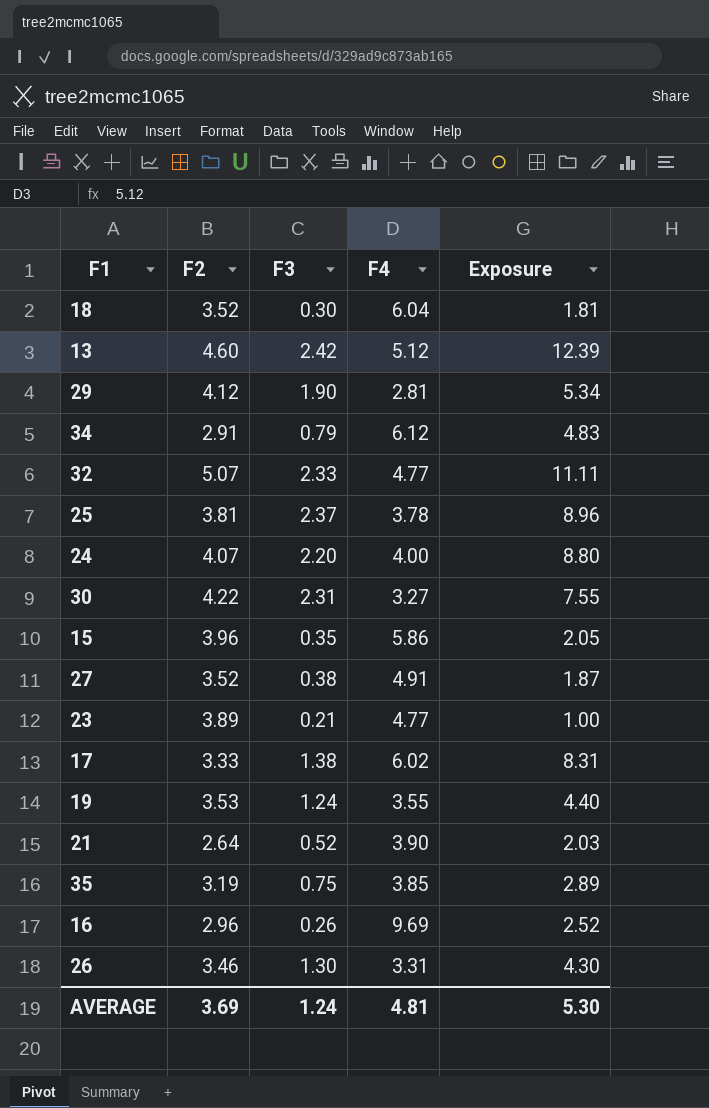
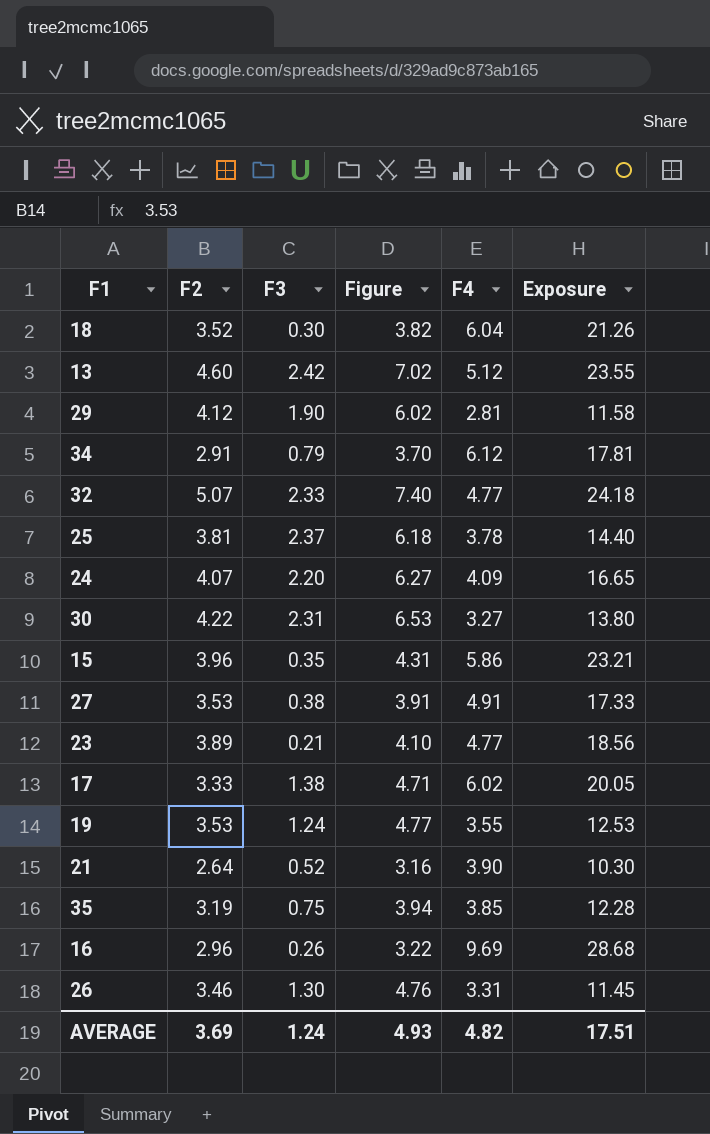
column Figure | formula: none -> [F2] + [F3]
column Exposure | formula: [F3] * [F4] -> [F2] * [F4]
24 | F4: 4.00 -> 4.09
27 | F2: 3.52 -> 3.53
AVERAGE | F4: 4.81 -> 4.82
AVERAGE | Exposure: 5.30 -> 17.51

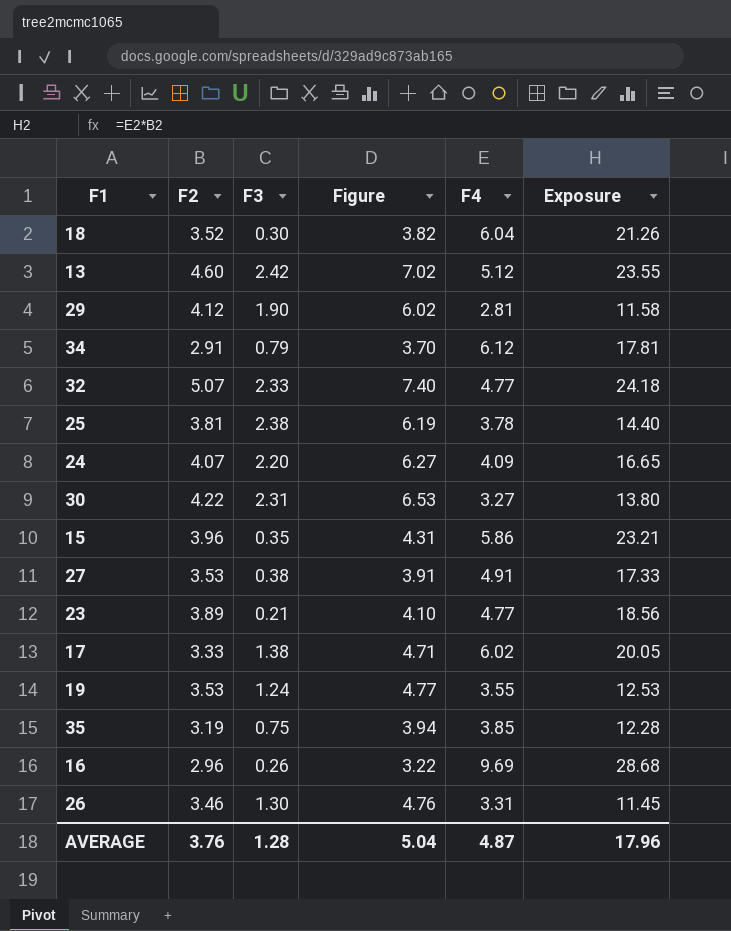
row 21: 2.64 | 0.52 | 3.16 | 3.90 | 10.30 -> none
25 | F3: 2.37 -> 2.38
25 | Figure: 6.18 -> 6.19
AVERAGE | F2: 3.69 -> 3.76
AVERAGE | F3: 1.24 -> 1.28
AVERAGE | Figure: 4.93 -> 5.04
AVERAGE | F4: 4.82 -> 4.87
AVERAGE | Exposure: 17.51 -> 17.96

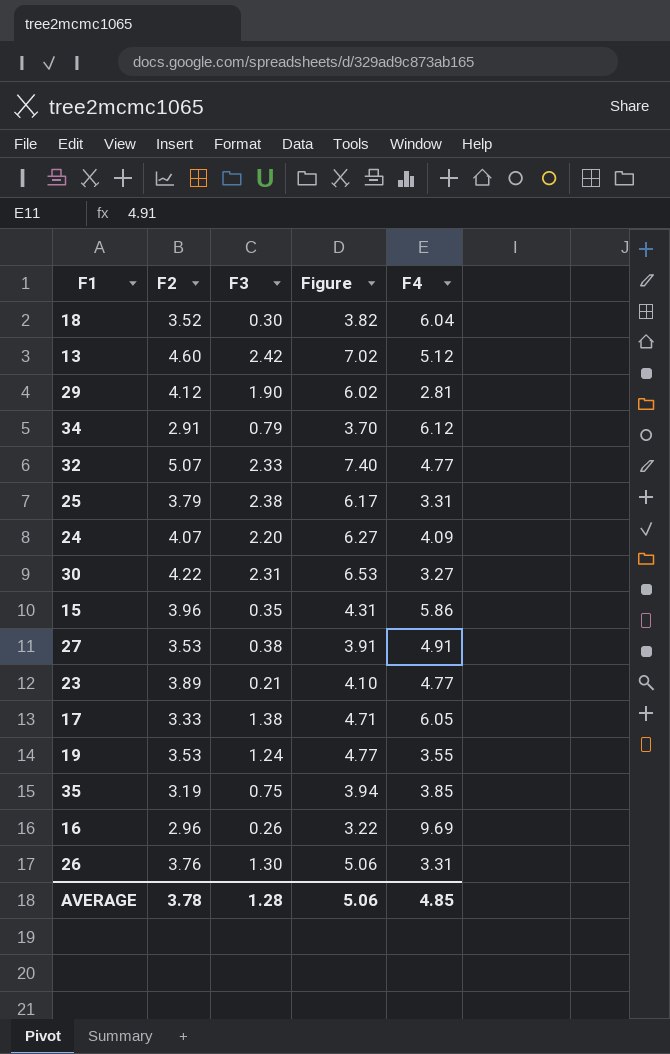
column Exposure | formula: [F2] * [F4] -> none
25 | F2: 3.81 -> 3.79
25 | Figure: 6.19 -> 6.17
25 | F4: 3.78 -> 3.31
17 | F4: 6.02 -> 6.05
26 | F2: 3.46 -> 3.76
26 | Figure: 4.76 -> 5.06
AVERAGE | F2: 3.76 -> 3.78
AVERAGE | Figure: 5.04 -> 5.06
AVERAGE | F4: 4.87 -> 4.85

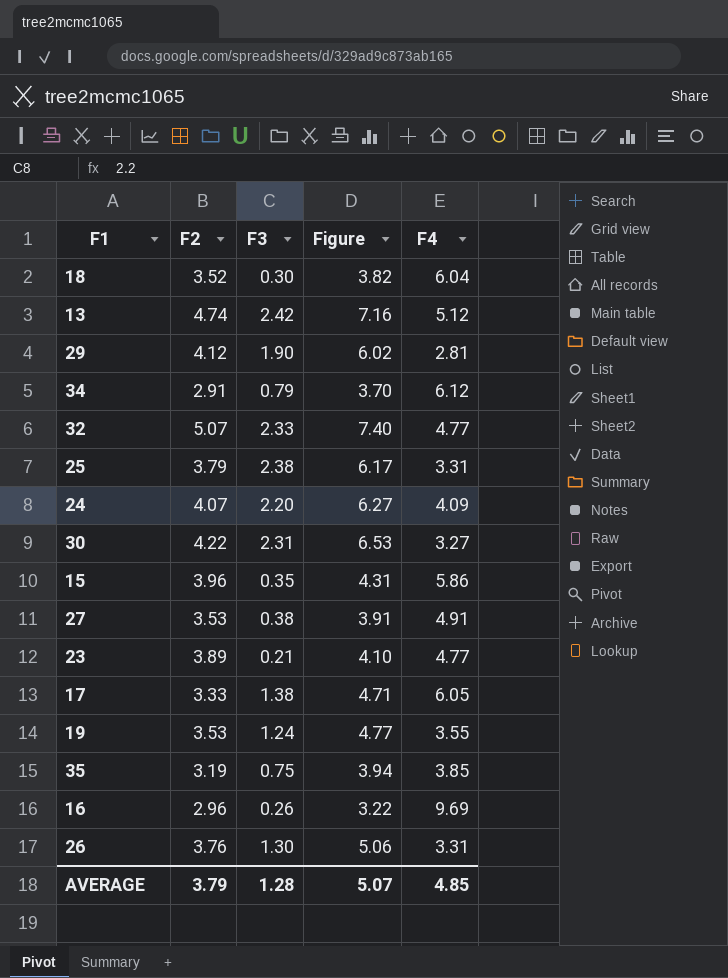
13 | F2: 4.60 -> 4.74
13 | Figure: 7.02 -> 7.16
AVERAGE | F2: 3.78 -> 3.79
AVERAGE | Figure: 5.06 -> 5.07

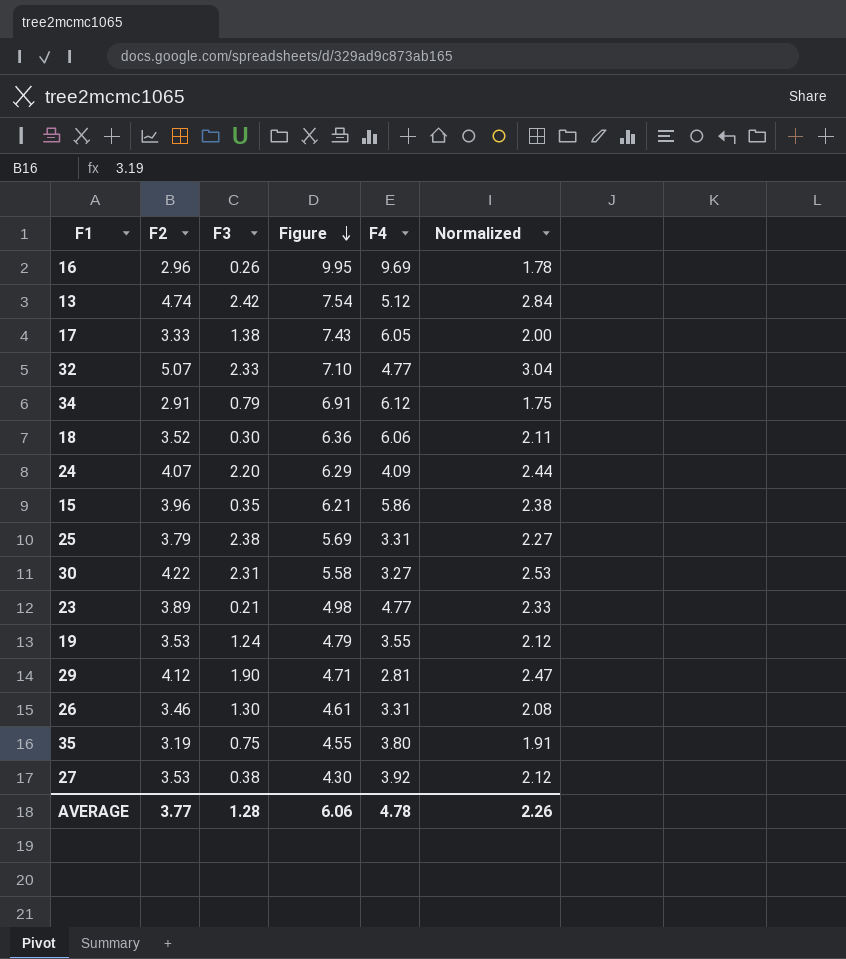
row order: none -> Figure descending
column Figure | formula: [F2] + [F3] -> [F3] + [F4]
column Normalized | formula: none -> [F2] * 0.6
18 | F4: 6.04 -> 6.06
26 | F2: 3.76 -> 3.46
35 | F4: 3.85 -> 3.80
27 | F4: 4.91 -> 3.92
AVERAGE | F2: 3.79 -> 3.77
AVERAGE | Figure: 5.07 -> 6.06
AVERAGE | F4: 4.85 -> 4.78

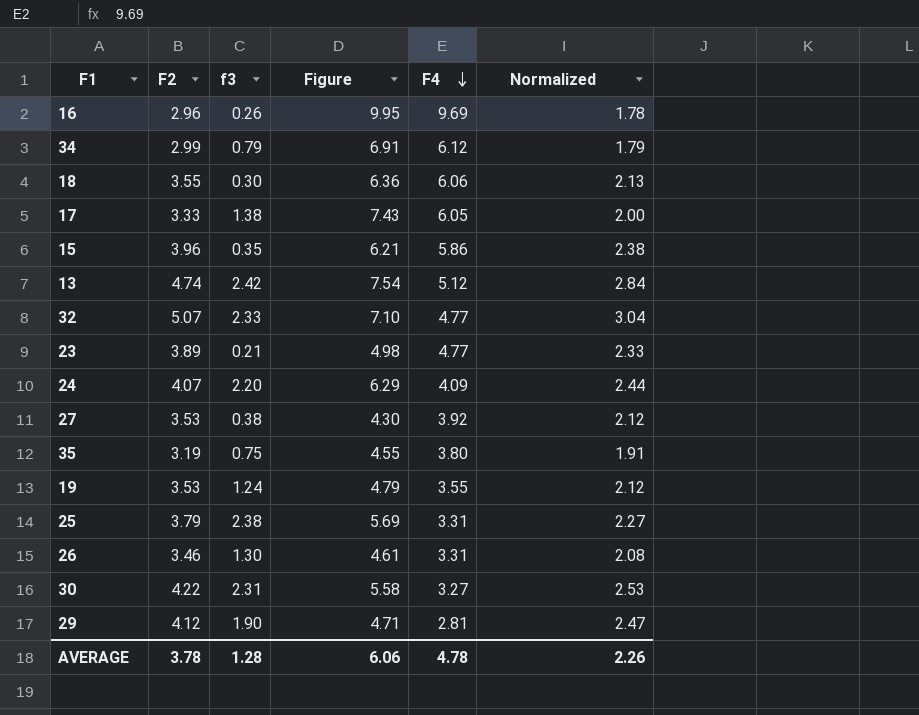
row order: Figure descending -> F4 descending
column name: F3 -> f3
34 | F2: 2.91 -> 2.99
34 | Normalized: 1.75 -> 1.79
18 | F2: 3.52 -> 3.55
18 | Normalized: 2.11 -> 2.13
AVERAGE | F2: 3.77 -> 3.78

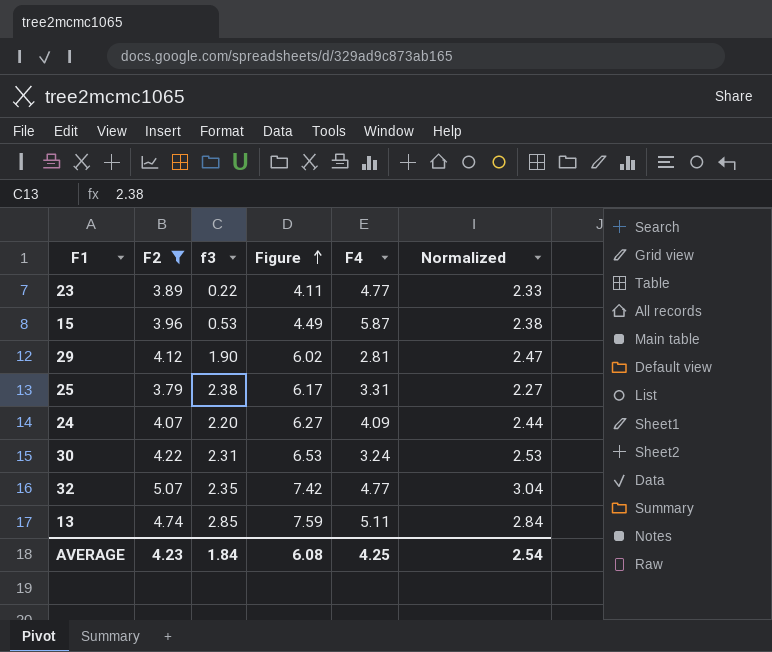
filter: none -> F2 >= 3.79
row order: F4 descending -> Figure ascending
column Figure | formula: [f3] + [F4] -> [F2] + [f3]
23 | f3: 0.21 -> 0.22
15 | f3: 0.35 -> 0.53
15 | F4: 5.86 -> 5.87
30 | F4: 3.27 -> 3.24
32 | f3: 2.33 -> 2.35
13 | f3: 2.42 -> 2.85
13 | F4: 5.12 -> 5.11
AVERAGE | F2: 3.78 -> 4.23
AVERAGE | f3: 1.28 -> 1.84
AVERAGE | Figure: 6.06 -> 6.08
AVERAGE | F4: 4.78 -> 4.25
AVERAGE | Normalized: 2.26 -> 2.54

